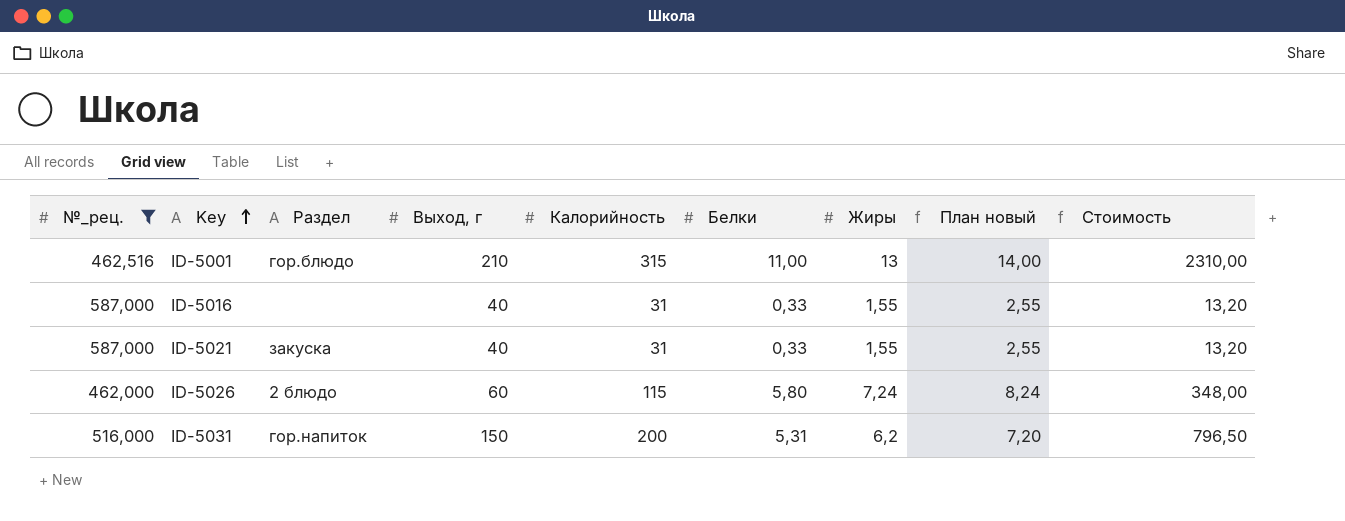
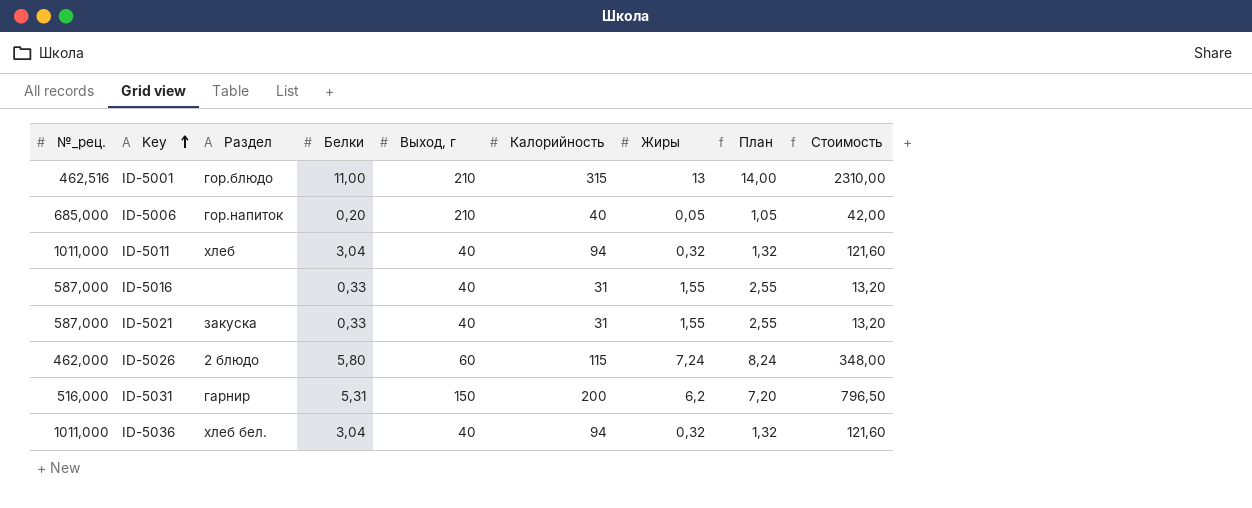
filter: №_рец. <= 587,000 -> none
column Белки | position: 6 -> 4
column name: План новый -> План
ID-5031 | Раздел: гор.напиток -> гарнир

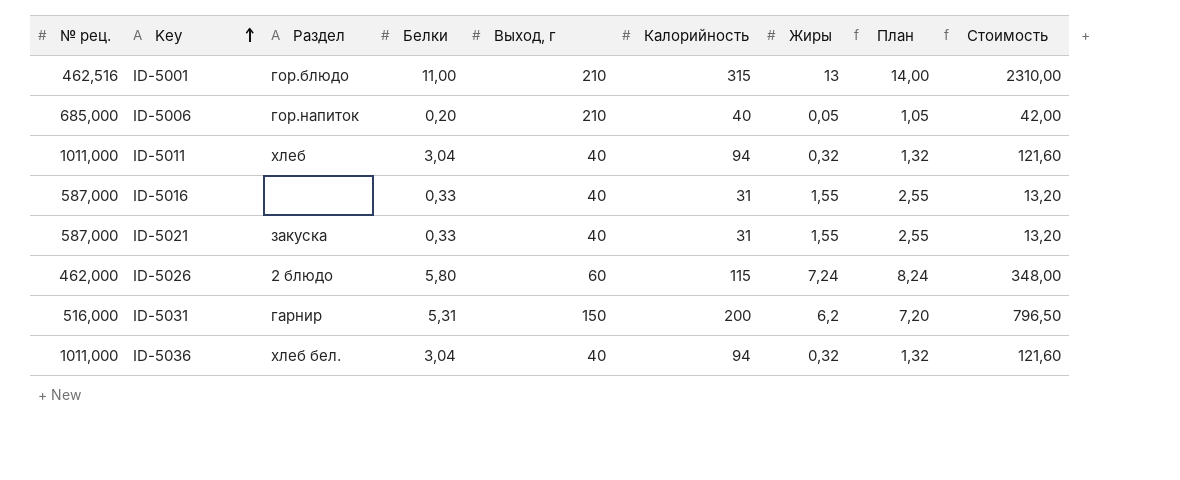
column name: №_рец. -> № рец.

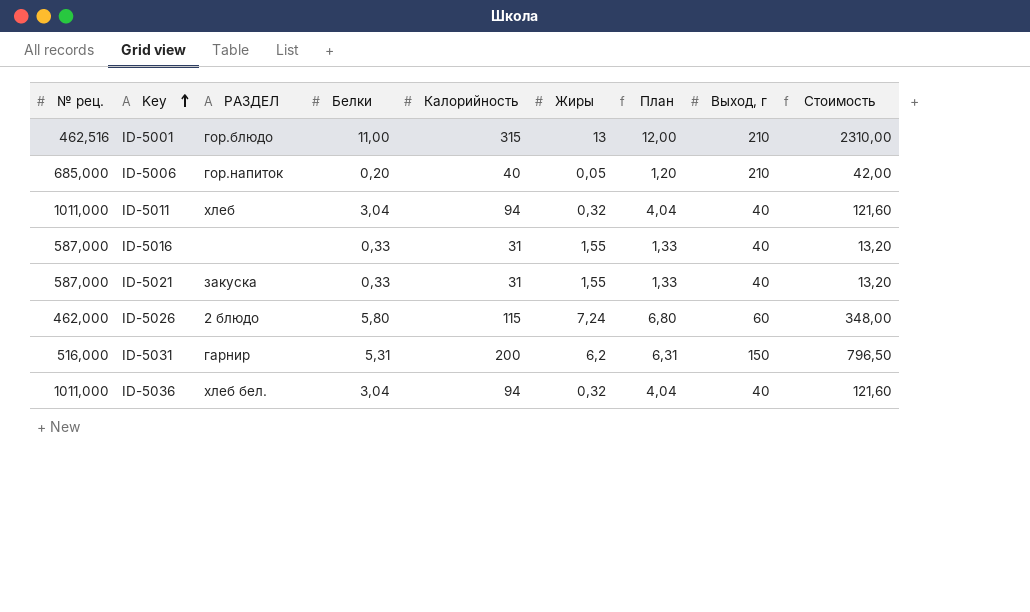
column name: Раздел -> РАЗДЕЛ
column План | formula: [Жиры] + 1 -> [Белки] + 1
column Выход, г | position: 5 -> 8

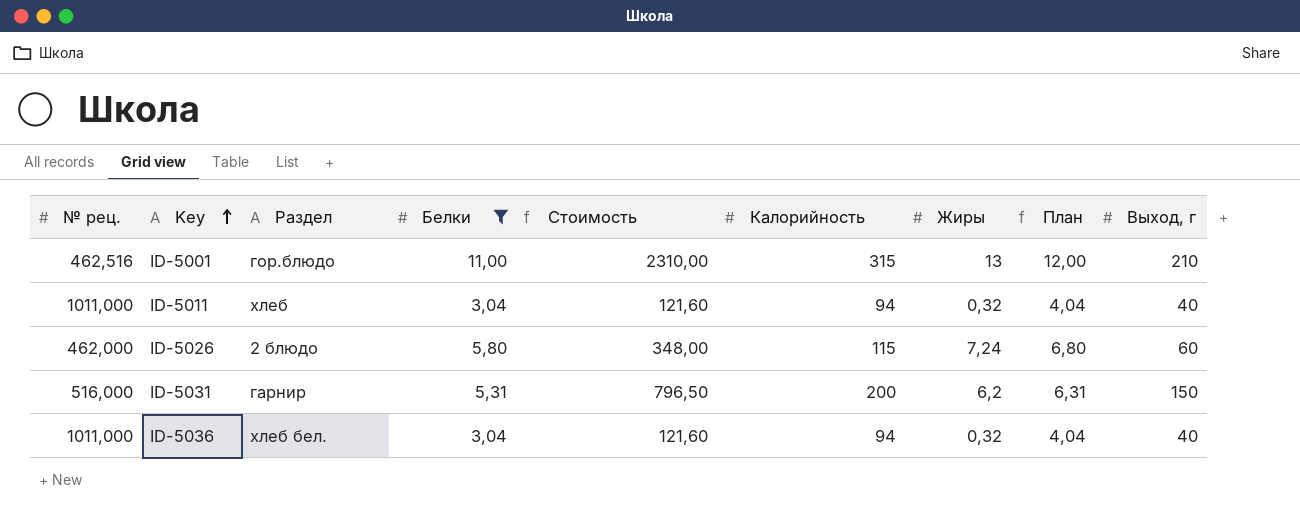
filter: none -> Белки >= 3,04
column name: РАЗДЕЛ -> Раздел
column Стоимость | position: 9 -> 5

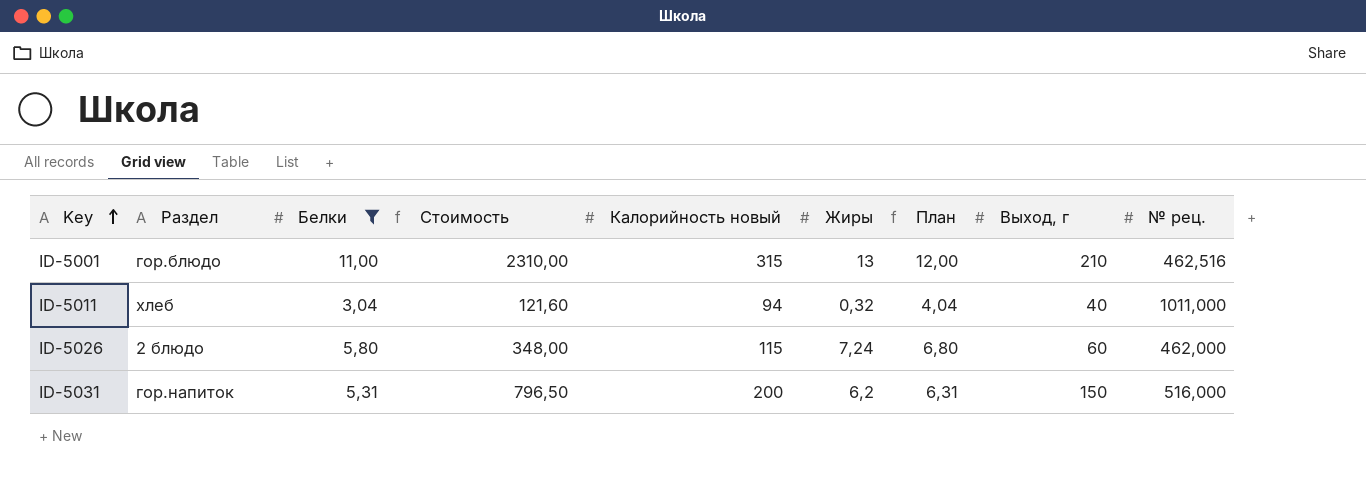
column name: Калорийность -> Калорийность новый
column № рец. | position: 1 -> 9
row ID-5036: 1011,000 | хлеб бел. | 3,04 | 121,60 | 94 | 0,32 | 4,04 | 40 -> none
ID-5031 | Раздел: гарнир -> гор.напиток

